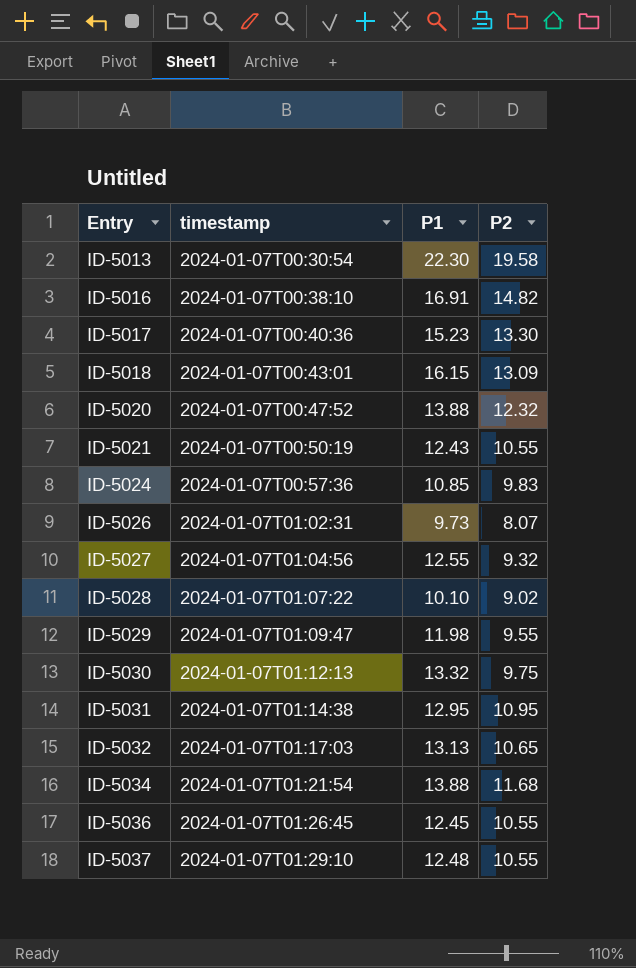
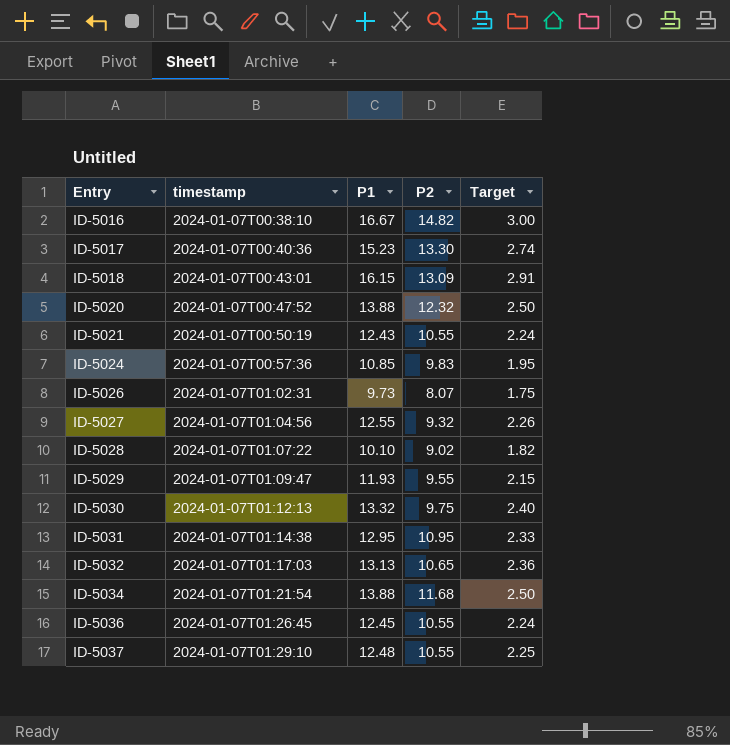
column Target | formula: none -> [P1] * 0.18
row ID-5013: 2024-01-07T00:30:54 | 22.30 | 19.58 -> none
ID-5016 | P1: 16.91 -> 16.67
ID-5029 | P1: 11.98 -> 11.93

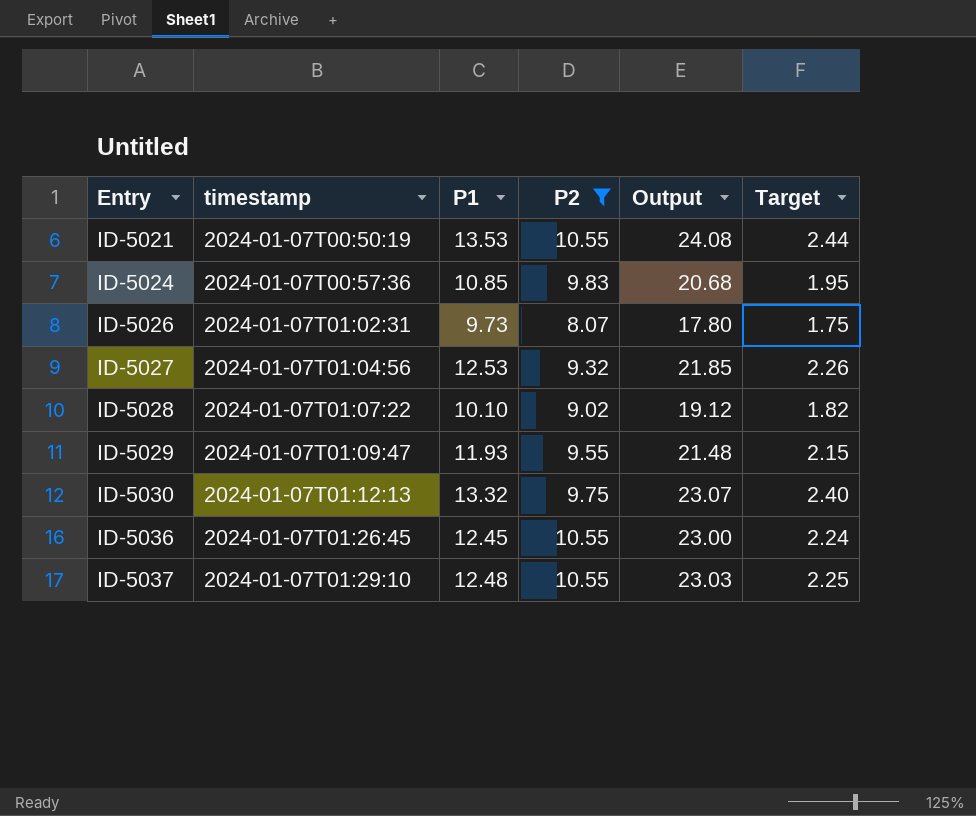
filter: none -> P2 <= 10.55
column Output | formula: none -> [P1] + [P2]
ID-5021 | P1: 12.43 -> 13.53
ID-5021 | Target: 2.24 -> 2.44
ID-5027 | P1: 12.55 -> 12.53

